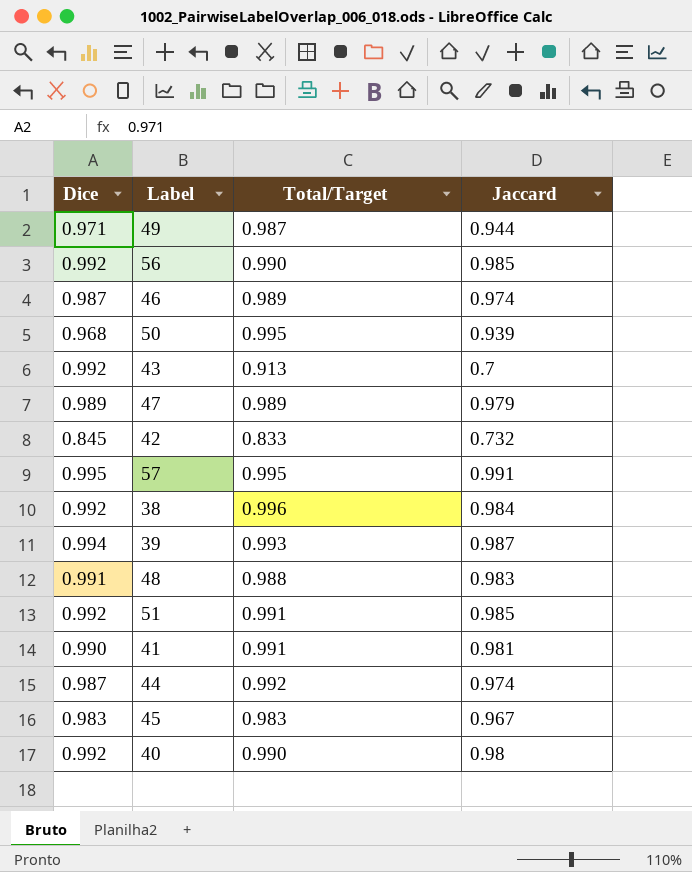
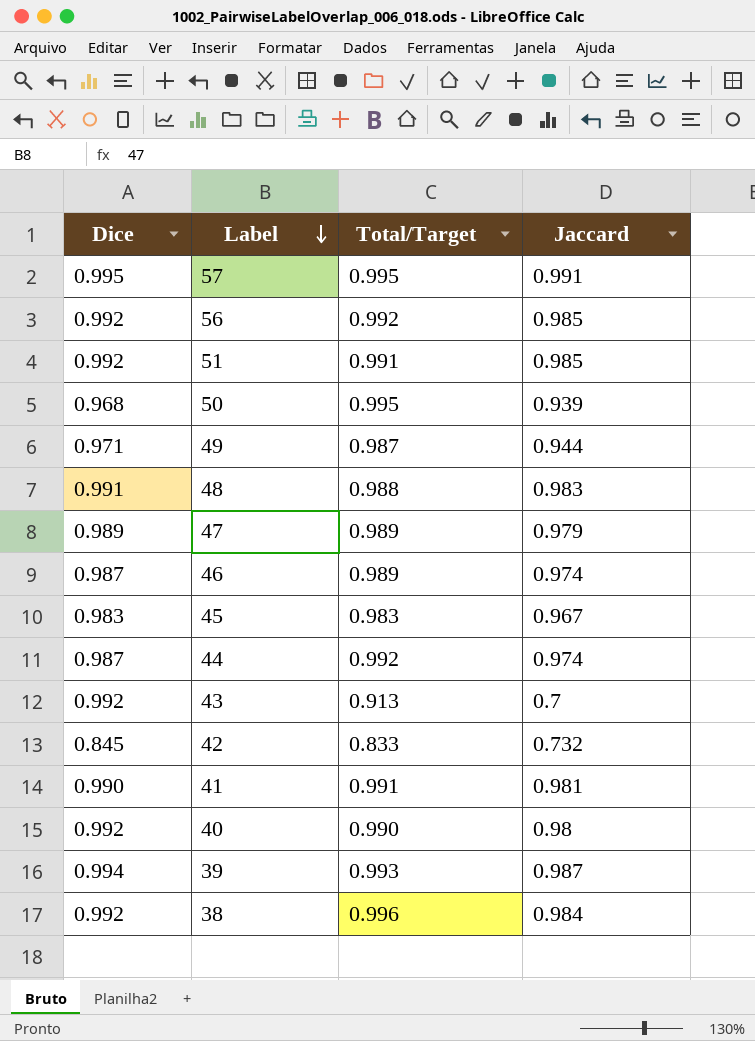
row order: none -> Label descending
56 | Total/Target: 0.990 -> 0.992

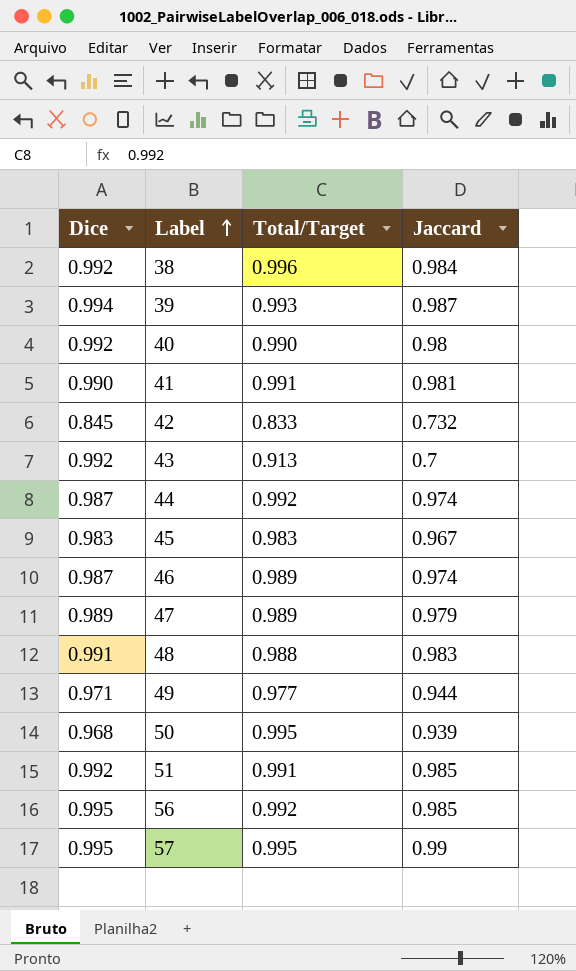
row order: Label descending -> Label ascending
49 | Total/Target: 0.987 -> 0.977
56 | Dice: 0.992 -> 0.995
57 | Jaccard: 0.991 -> 0.99

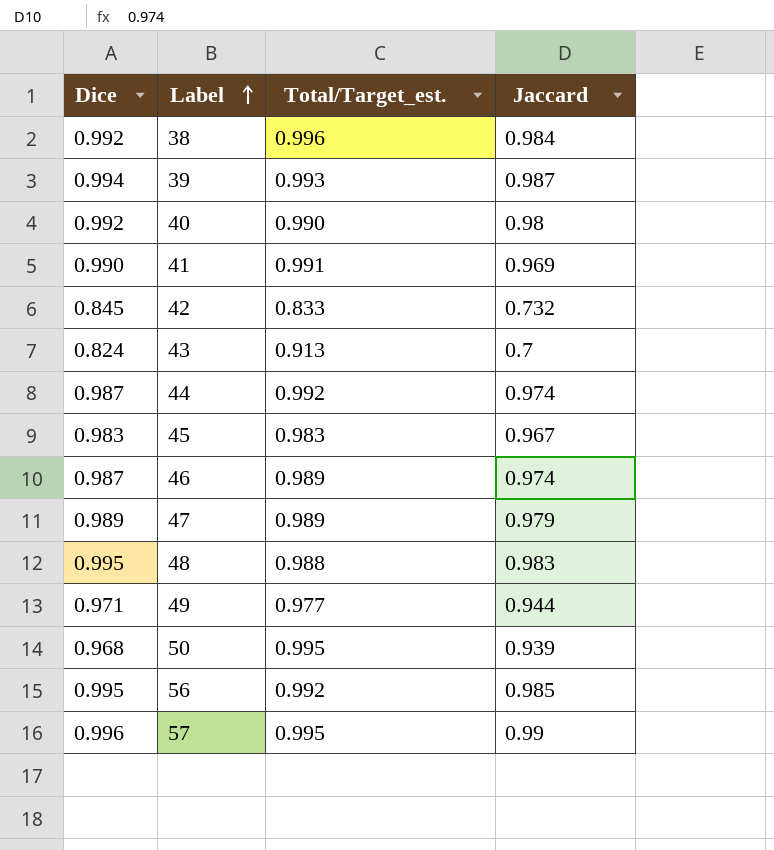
column name: Total/Target -> Total/Target_est.
row 51: 0.992 | 0.991 | 0.985 -> none
41 | Jaccard: 0.981 -> 0.969
43 | Dice: 0.992 -> 0.824
48 | Dice: 0.991 -> 0.995
57 | Dice: 0.995 -> 0.996

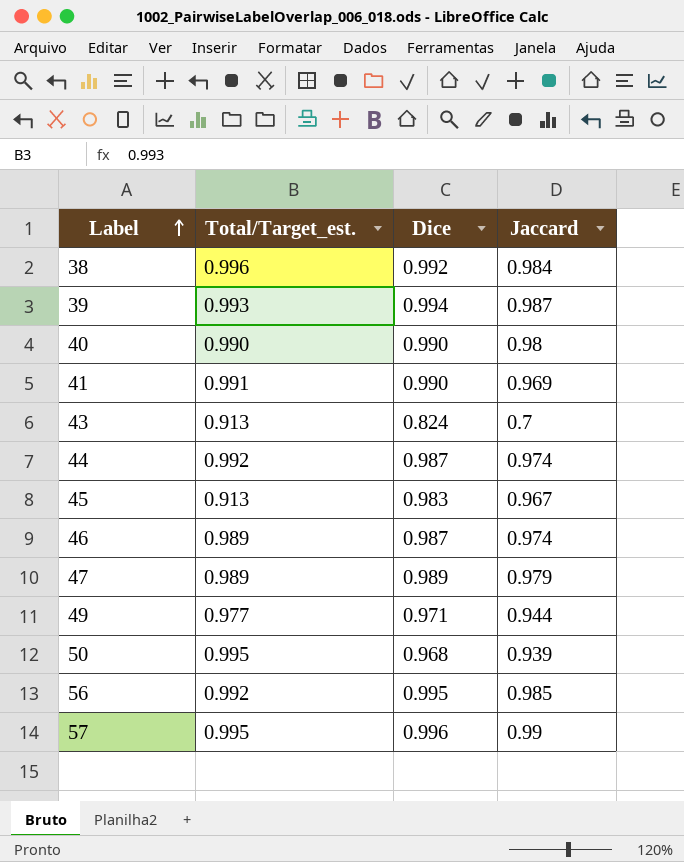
column Dice | position: 1 -> 3
row 42: 0.845 | 0.833 | 0.732 -> none
row 48: 0.995 | 0.988 | 0.983 -> none
40 | Dice: 0.992 -> 0.990
45 | Total/Target_est.: 0.983 -> 0.913

